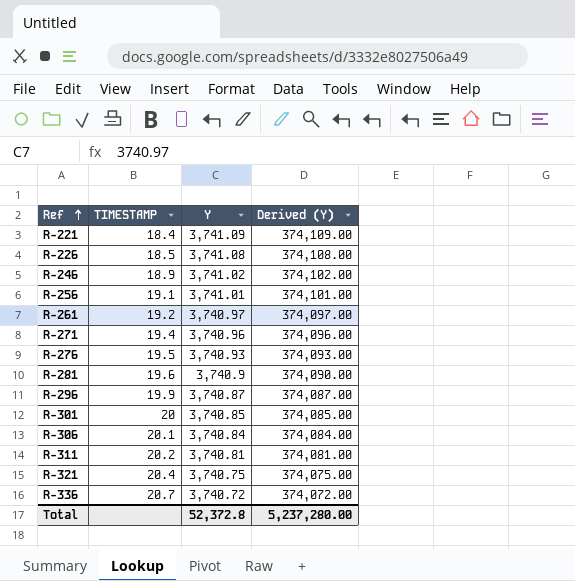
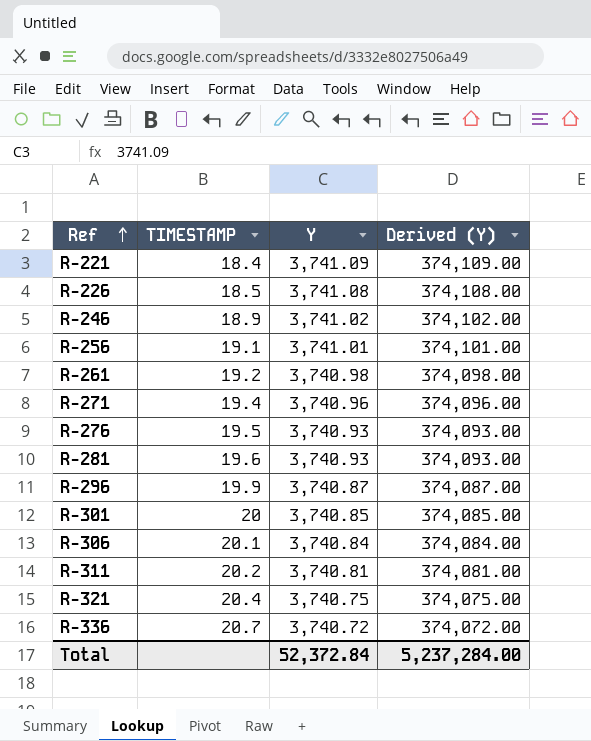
R-261 | Y: 3,740.97 -> 3,740.98
R-261 | Derived (Y): 374,097.00 -> 374,098.00
R-281 | Y: 3,740.9 -> 3,740.93
R-281 | Derived (Y): 374,090.00 -> 374,093.00
Total | Y: 52,372.8 -> 52,372.84
Total | Derived (Y): 5,237,280.00 -> 5,237,284.00

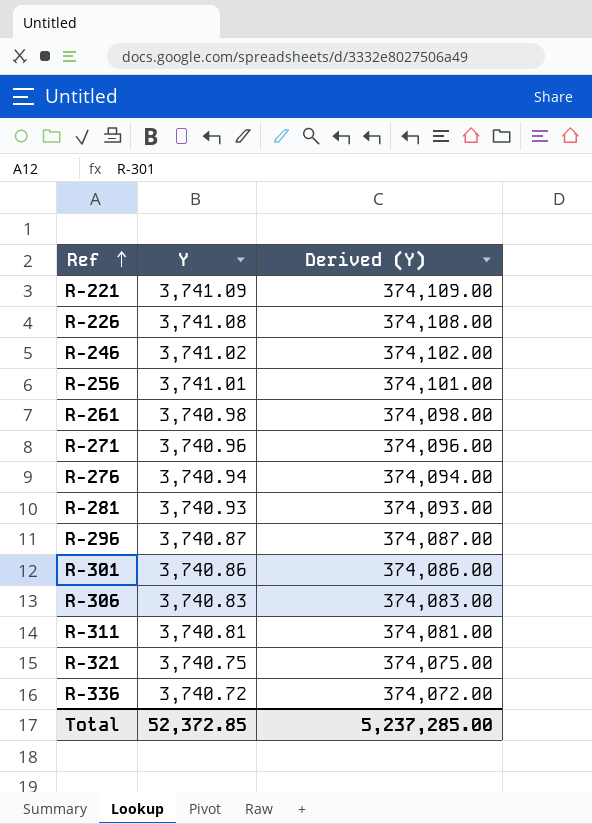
column TIMESTAMP | position: 2 -> none
R-276 | Y: 3,740.93 -> 3,740.94
R-276 | Derived (Y): 374,093.00 -> 374,094.00
R-301 | Y: 3,740.85 -> 3,740.86
R-301 | Derived (Y): 374,085.00 -> 374,086.00
R-306 | Y: 3,740.84 -> 3,740.83
R-306 | Derived (Y): 374,084.00 -> 374,083.00
Total | Y: 52,372.84 -> 52,372.85
Total | Derived (Y): 5,237,284.00 -> 5,237,285.00

